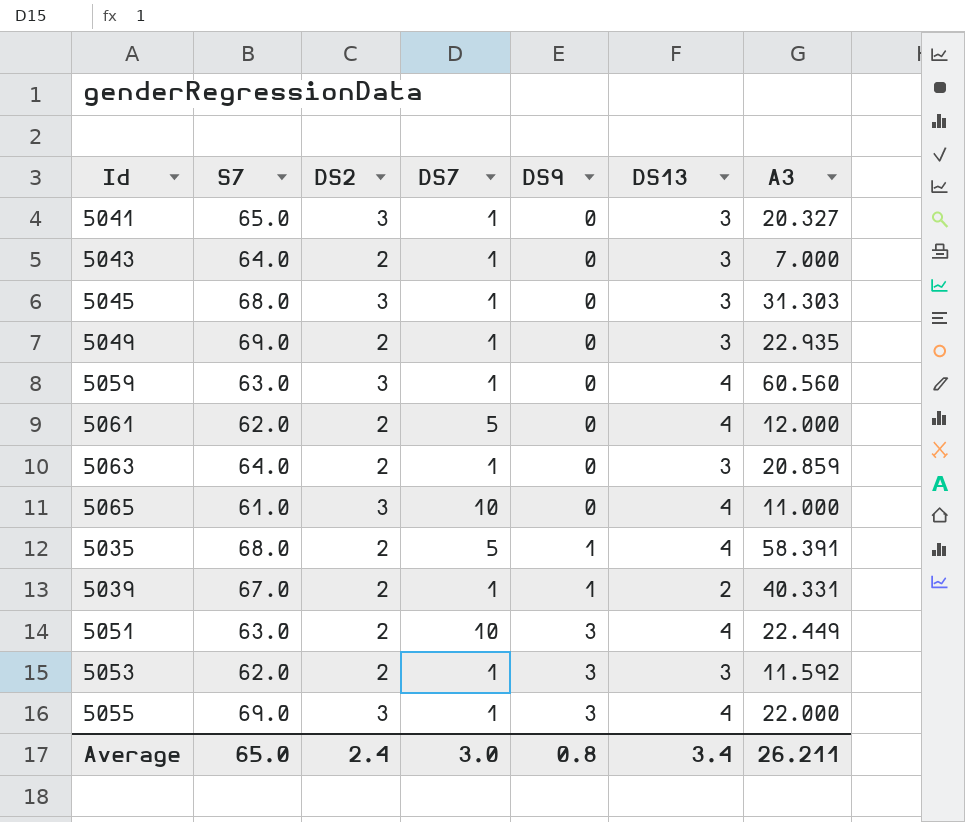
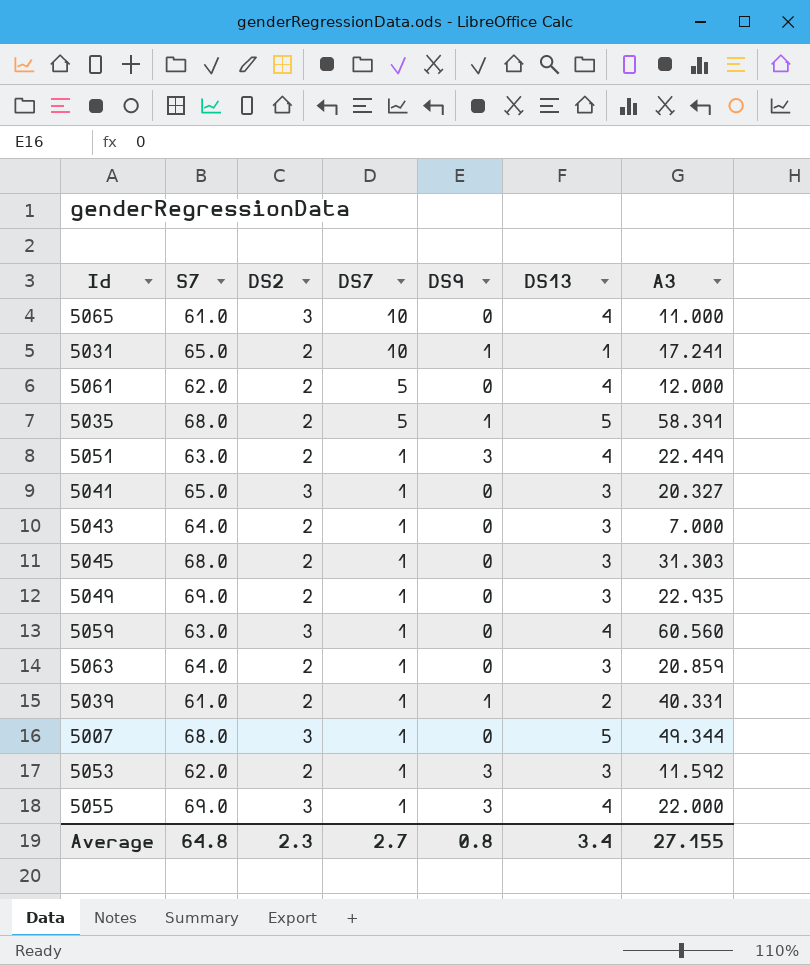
row order: DS9 ascending -> DS7 descending
row 5031: none -> 65.0 | 2 | 10 | 1 | 1 | 17.241
5035 | DS13: 4 -> 5
5051 | DS7: 10 -> 1
5045 | DS2: 3 -> 2
5039 | S7: 67.0 -> 61.0
row 5007: none -> 68.0 | 3 | 1 | 0 | 5 | 49.344
Average | S7: 65.0 -> 64.8
Average | DS2: 2.4 -> 2.3
Average | DS7: 3.0 -> 2.7
Average | A3: 26.211 -> 27.155

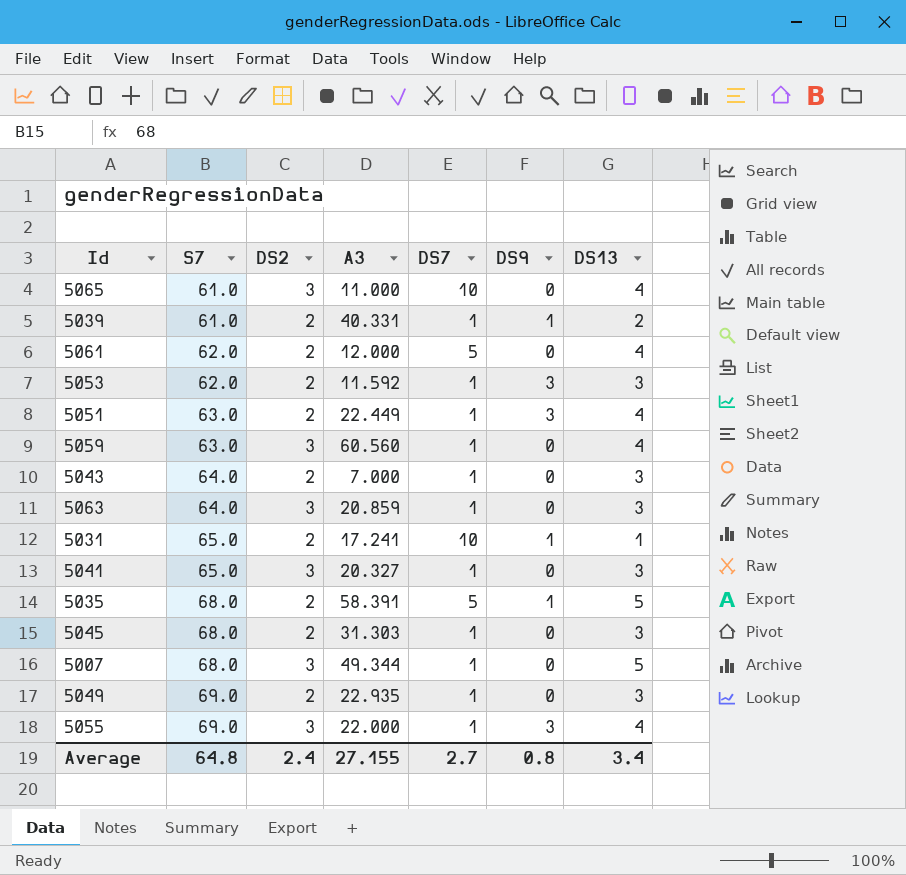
row order: DS7 descending -> S7 ascending
column A3 | position: 7 -> 4
5063 | DS2: 2 -> 3
Average | DS2: 2.3 -> 2.4

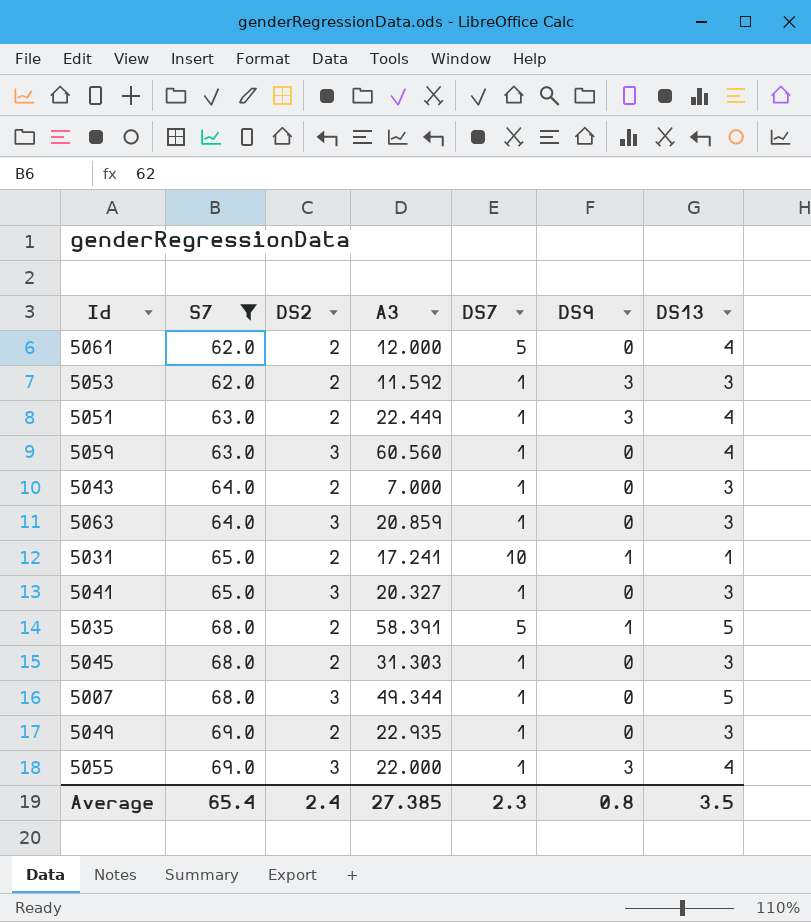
filter: none -> S7 != 61.0
Average | S7: 64.8 -> 65.4
Average | A3: 27.155 -> 27.385
Average | DS7: 2.7 -> 2.3
Average | DS13: 3.4 -> 3.5

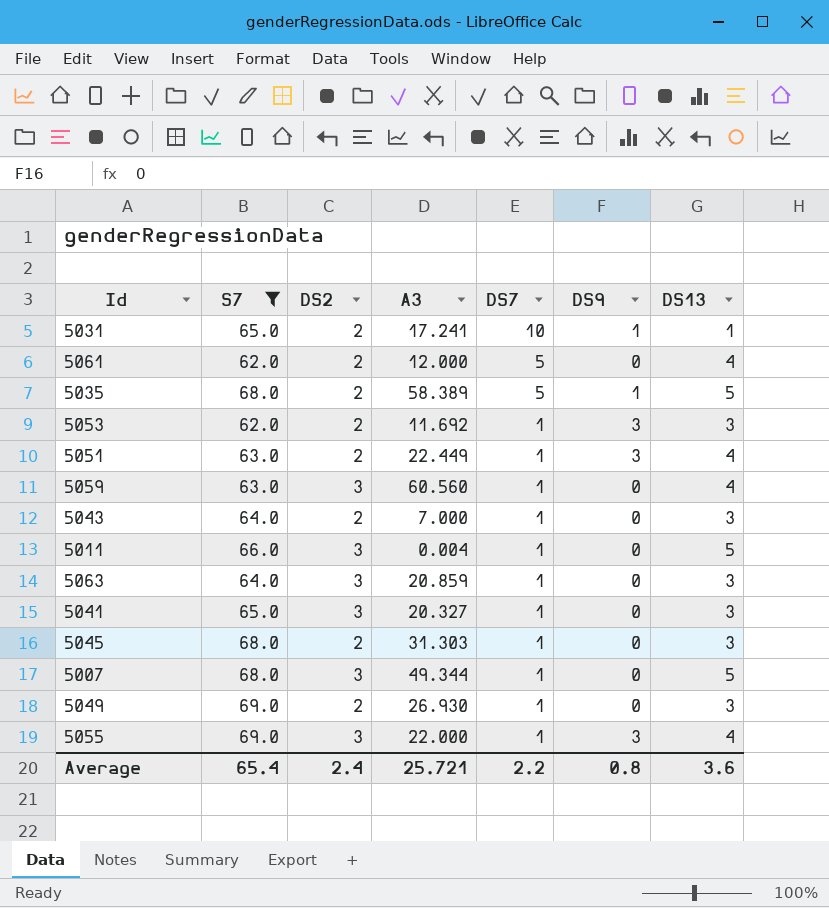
row order: S7 ascending -> DS7 descending
5035 | A3: 58.391 -> 58.389
5053 | A3: 11.592 -> 11.692
row 5011: none -> 66.0 | 3 | 0.004 | 1 | 0 | 5
5049 | A3: 22.935 -> 26.930
Average | A3: 27.385 -> 25.721
Average | DS7: 2.3 -> 2.2
Average | DS13: 3.5 -> 3.6

